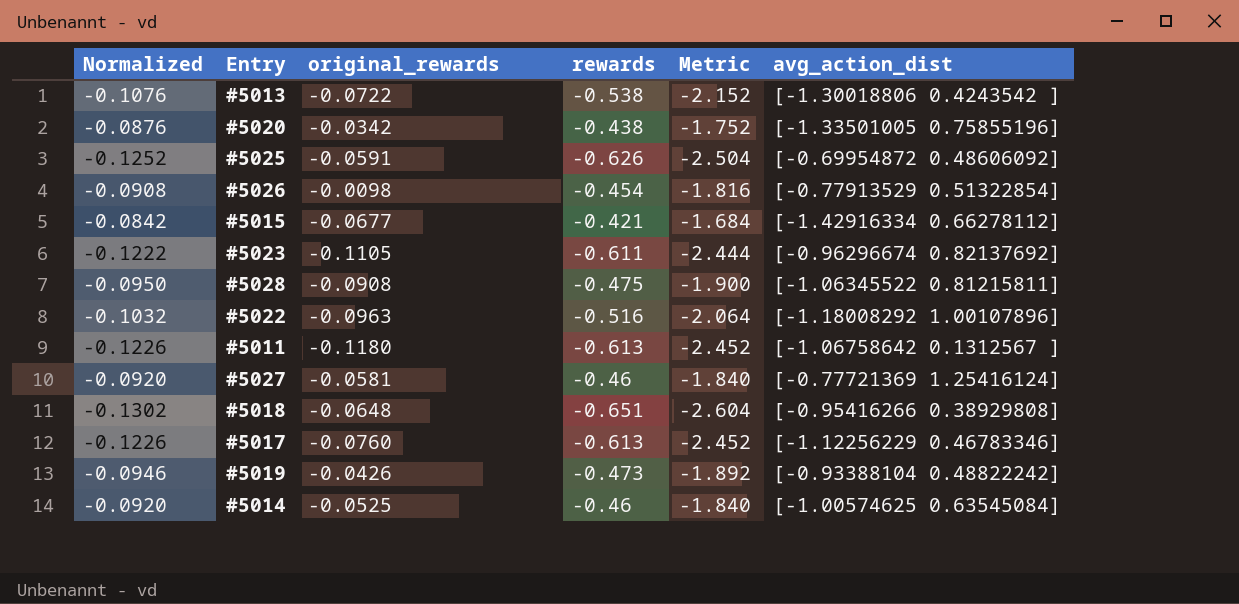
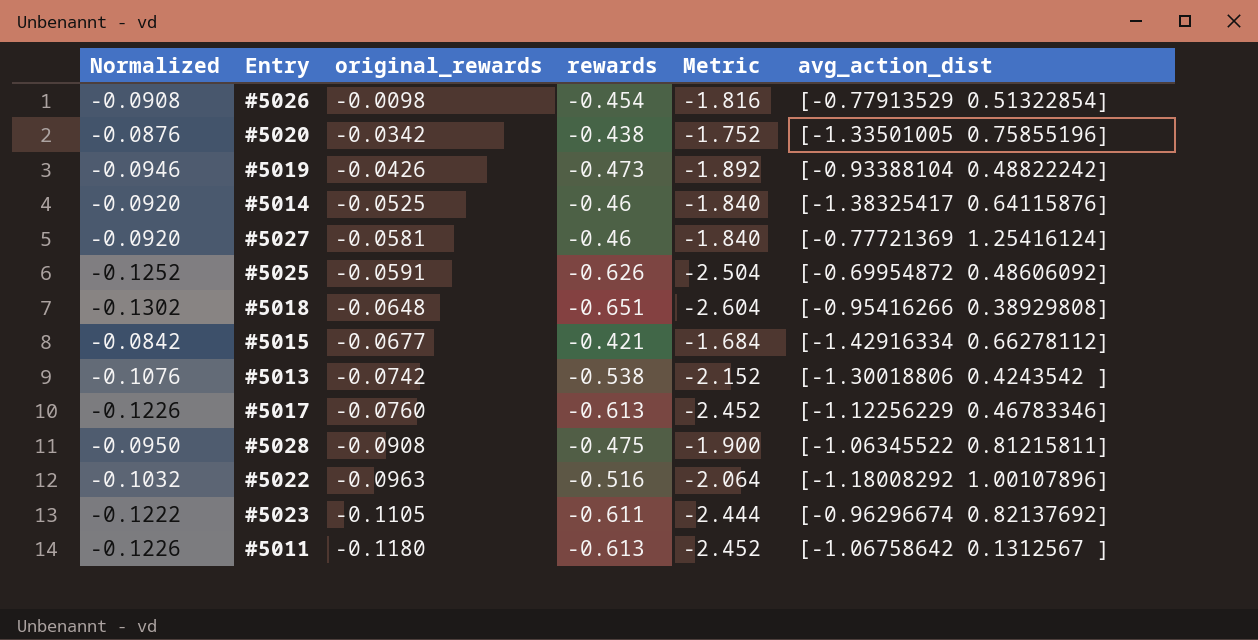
row order: none -> original_rewards descending
#5014 | avg_action_dist: [-1.00574625 0.63545084] -> [-1.38325417 0.64115876]
#5013 | original_rewards: -0.0722 -> -0.0742

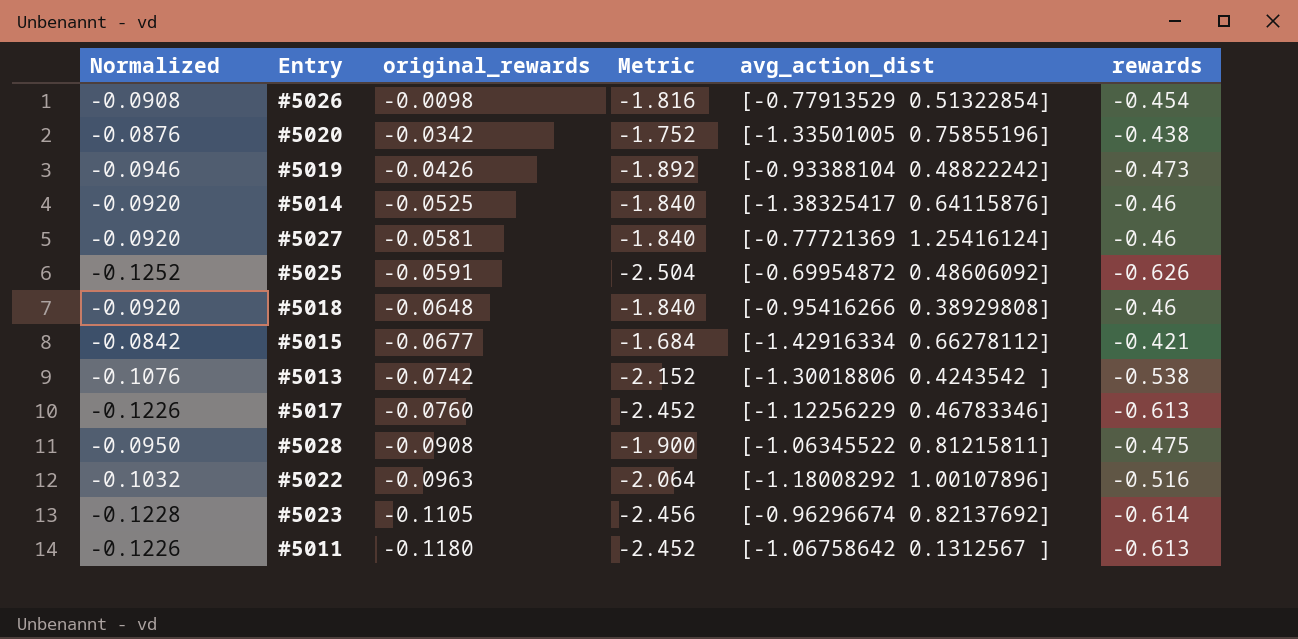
column rewards | position: 4 -> 6
#5018 | Normalized: -0.1302 -> -0.0920
#5018 | Metric: -2.604 -> -1.840
#5018 | rewards: -0.651 -> -0.46
#5023 | Normalized: -0.1222 -> -0.1228
#5023 | Metric: -2.444 -> -2.456
#5023 | rewards: -0.611 -> -0.614

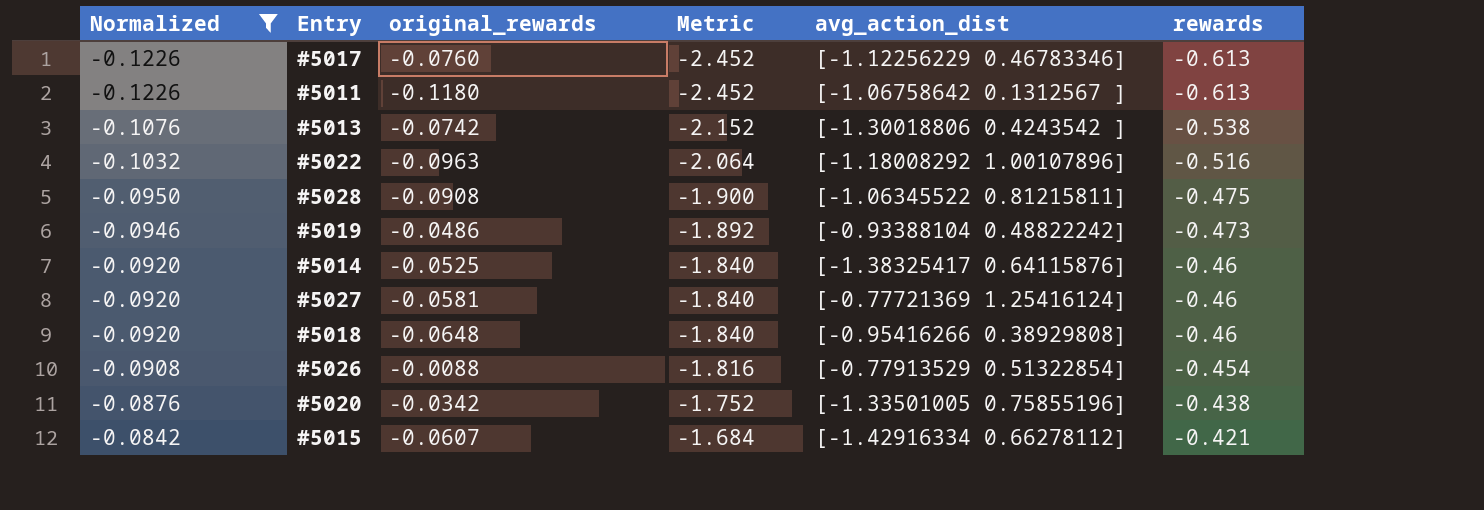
filter: none -> Normalized >= -0.1226
row order: original_rewards descending -> Normalized ascending
#5019 | original_rewards: -0.0426 -> -0.0486
#5026 | original_rewards: -0.0098 -> -0.0088
#5015 | original_rewards: -0.0677 -> -0.0607

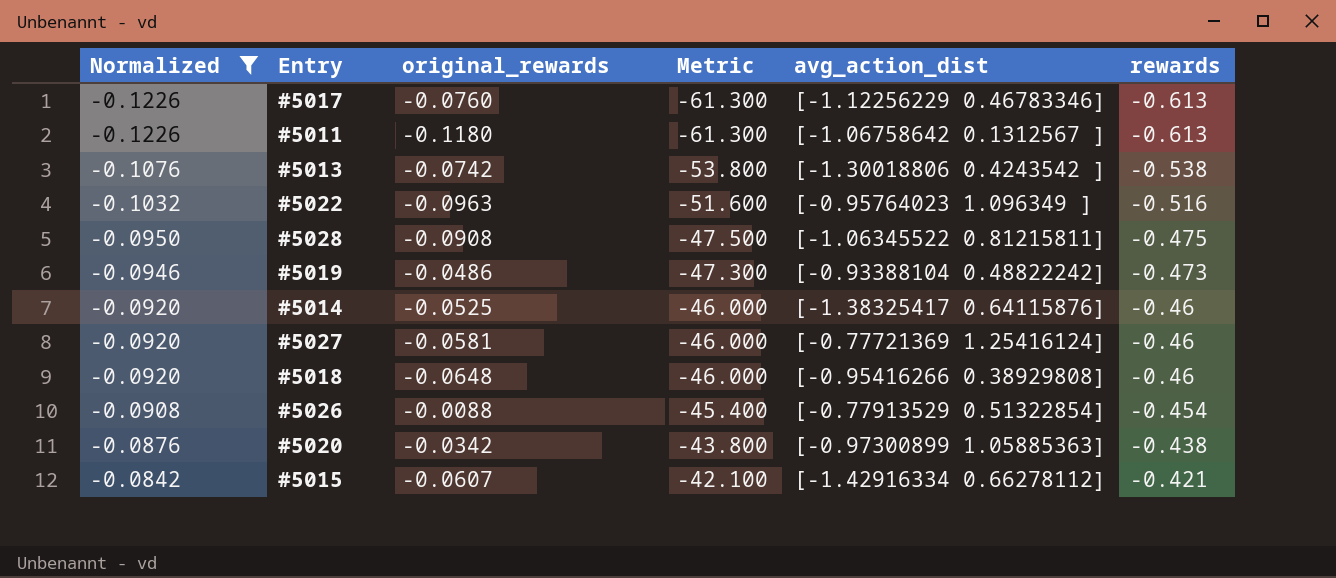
column Metric | formula: [rewards] * 4 -> [rewards] * 100
#5022 | avg_action_dist: [-1.18008292 1.00107896] -> [-0.95764023 1.096349 ]
#5020 | avg_action_dist: [-1.33501005 0.75855196] -> [-0.97300899 1.05885363]

